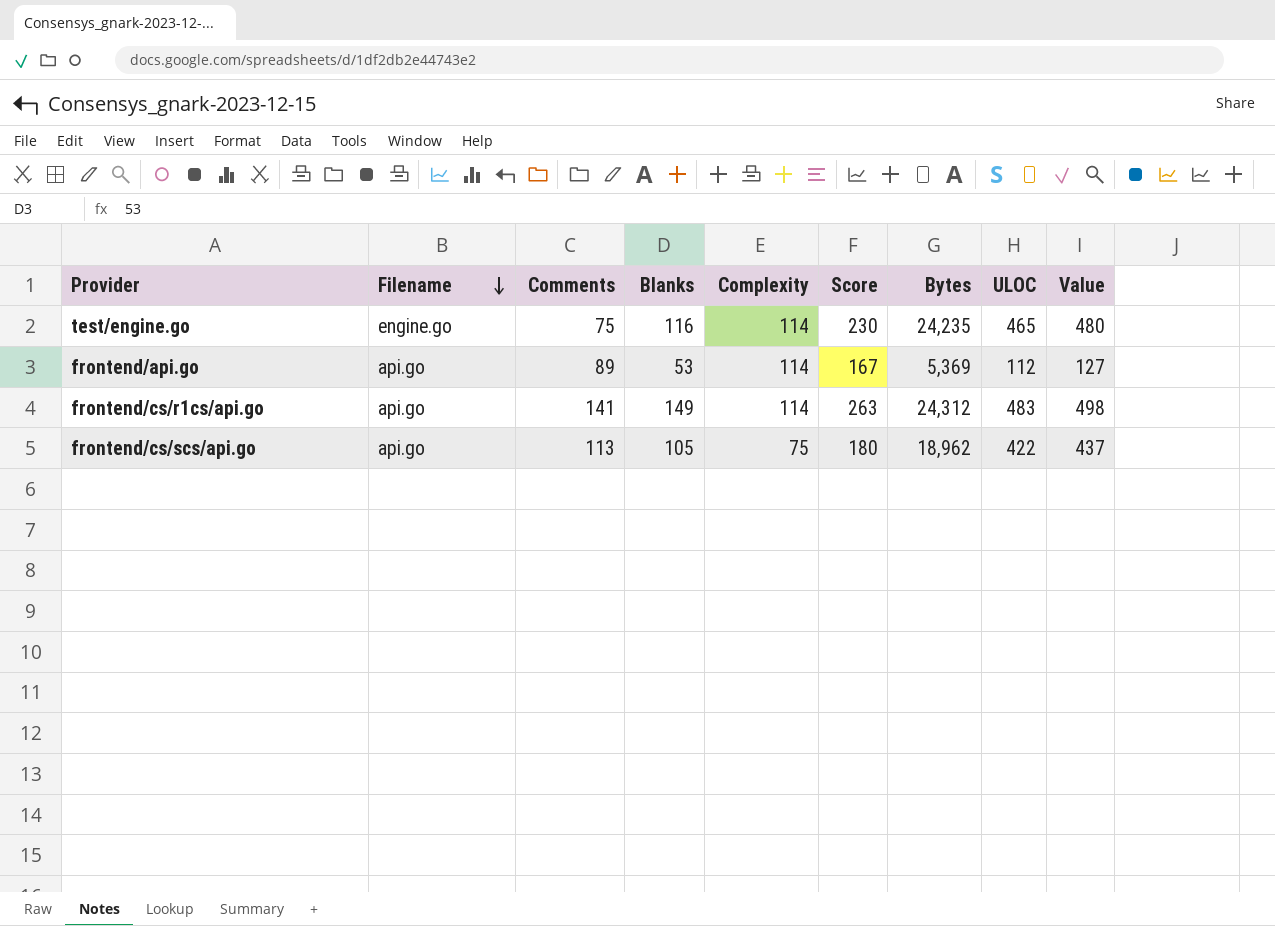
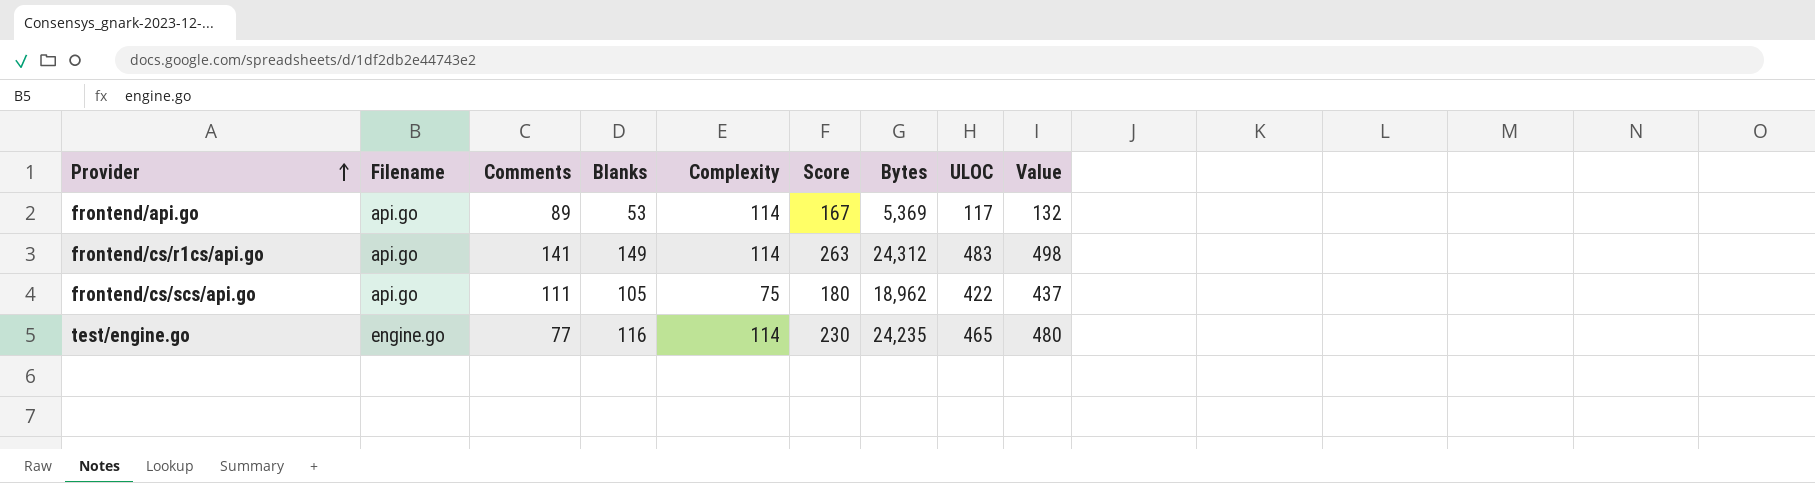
row order: Filename descending -> Provider ascending
frontend/api.go | ULOC: 112 -> 117
frontend/api.go | Value: 127 -> 132
frontend/cs/scs/api.go | Comments: 113 -> 111
test/engine.go | Comments: 75 -> 77

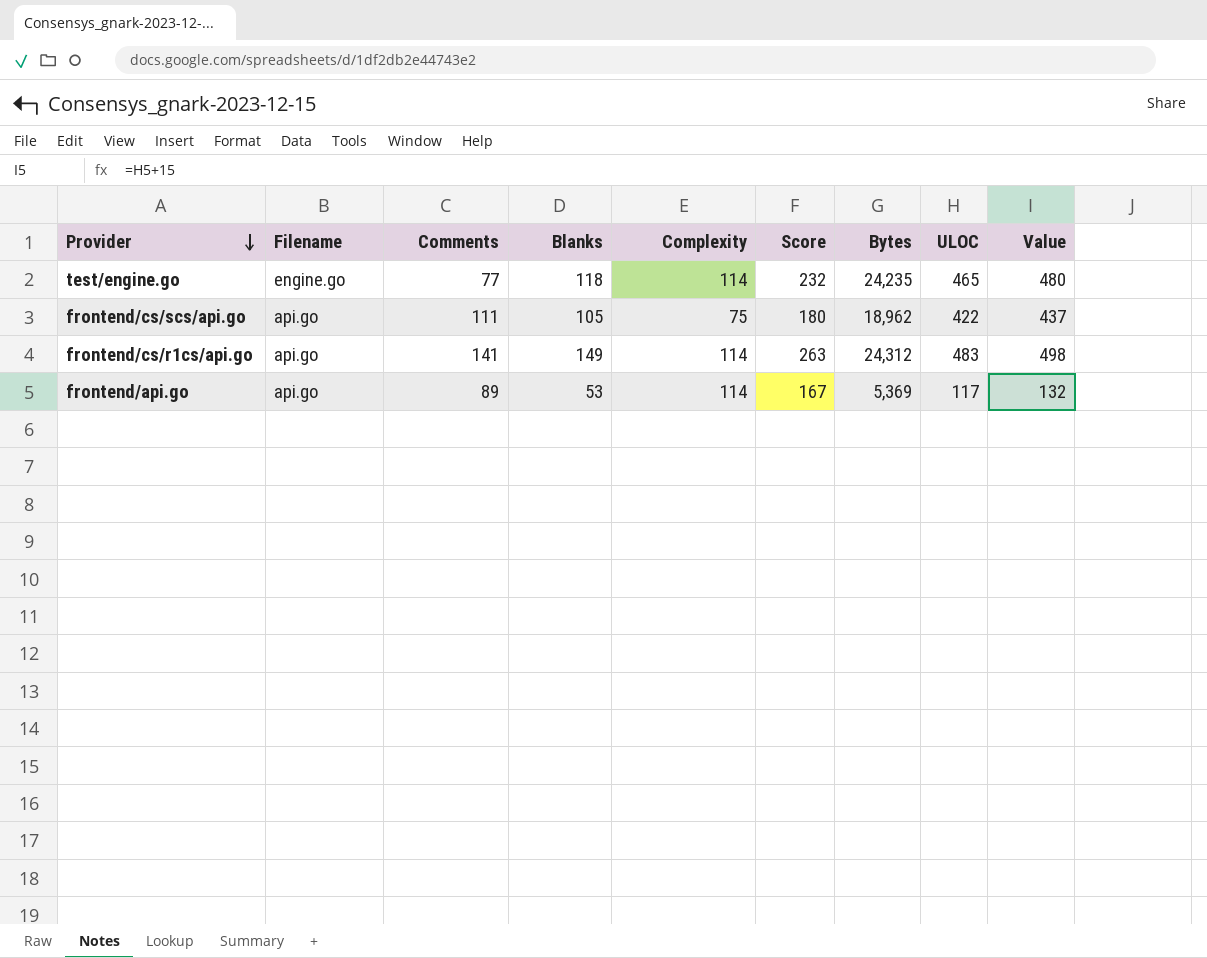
row order: Provider ascending -> Provider descending
test/engine.go | Blanks: 116 -> 118
test/engine.go | Score: 230 -> 232

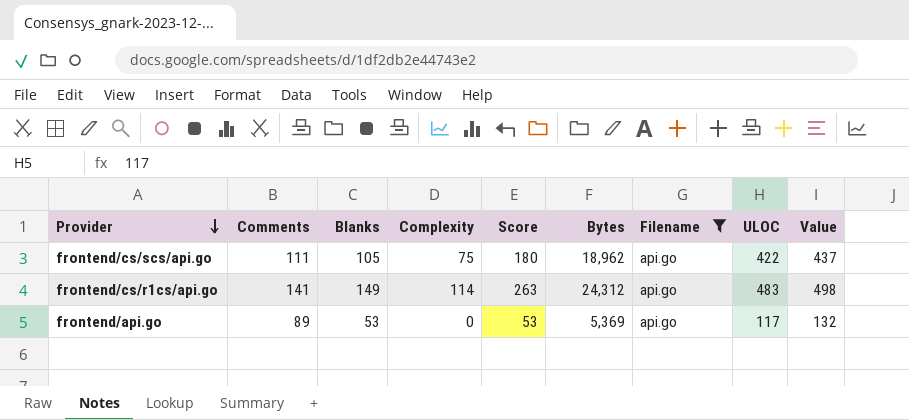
filter: none -> Filename = api.go
column Filename | position: 2 -> 7
frontend/api.go | Complexity: 114 -> 0
frontend/api.go | Score: 167 -> 53

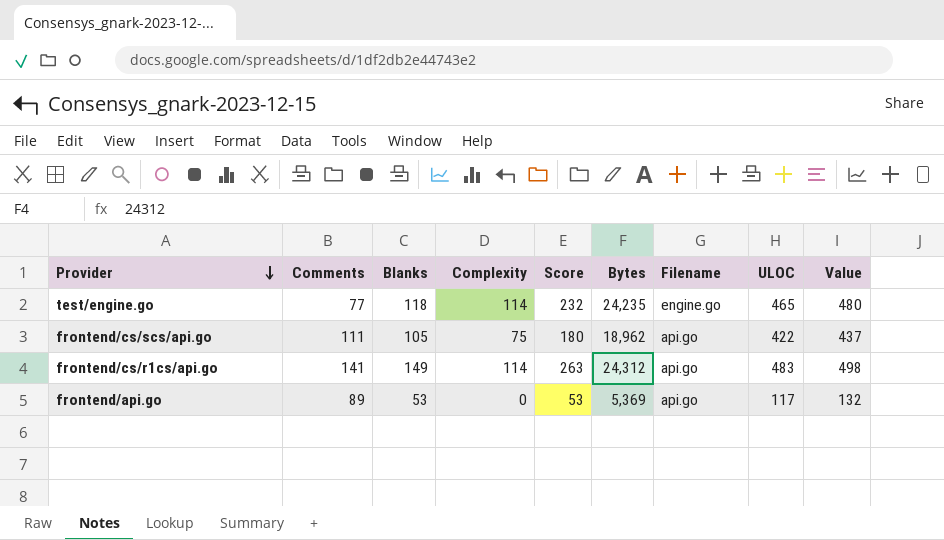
filter: Filename = api.go -> none

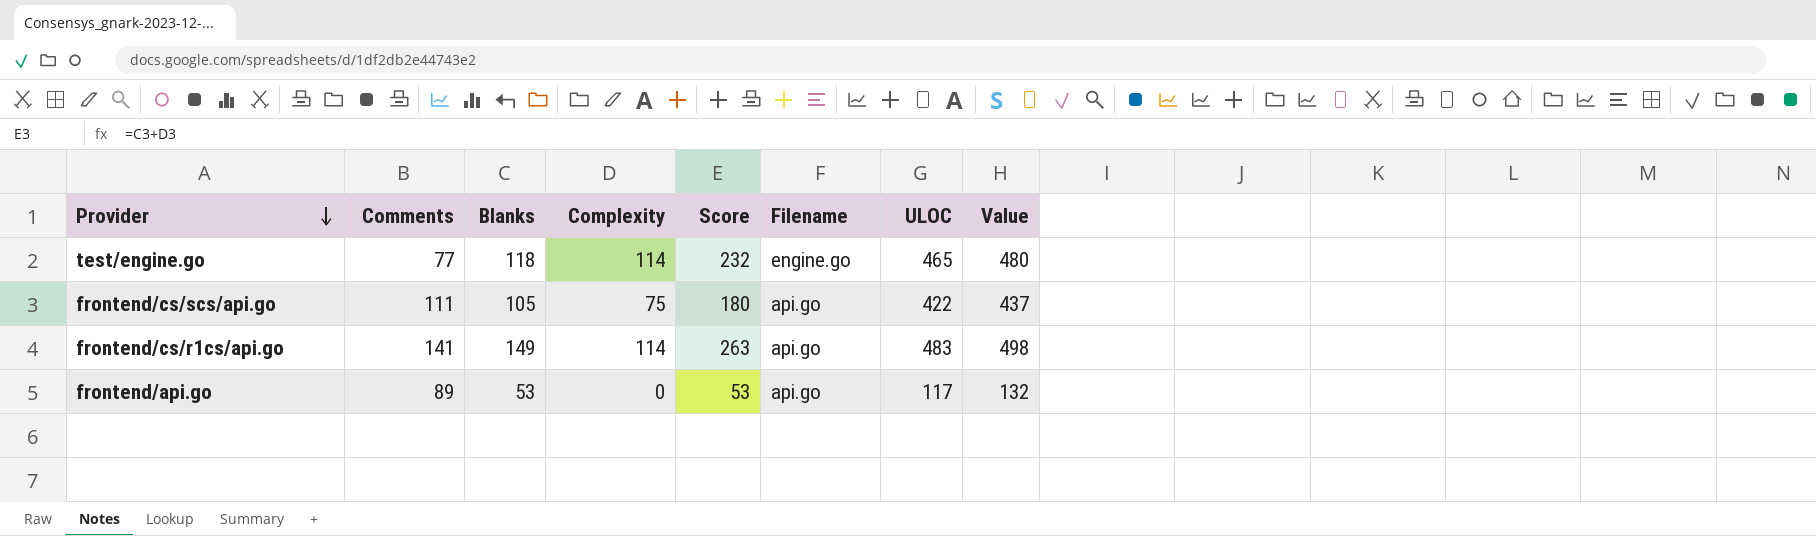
column Bytes | position: 6 -> none

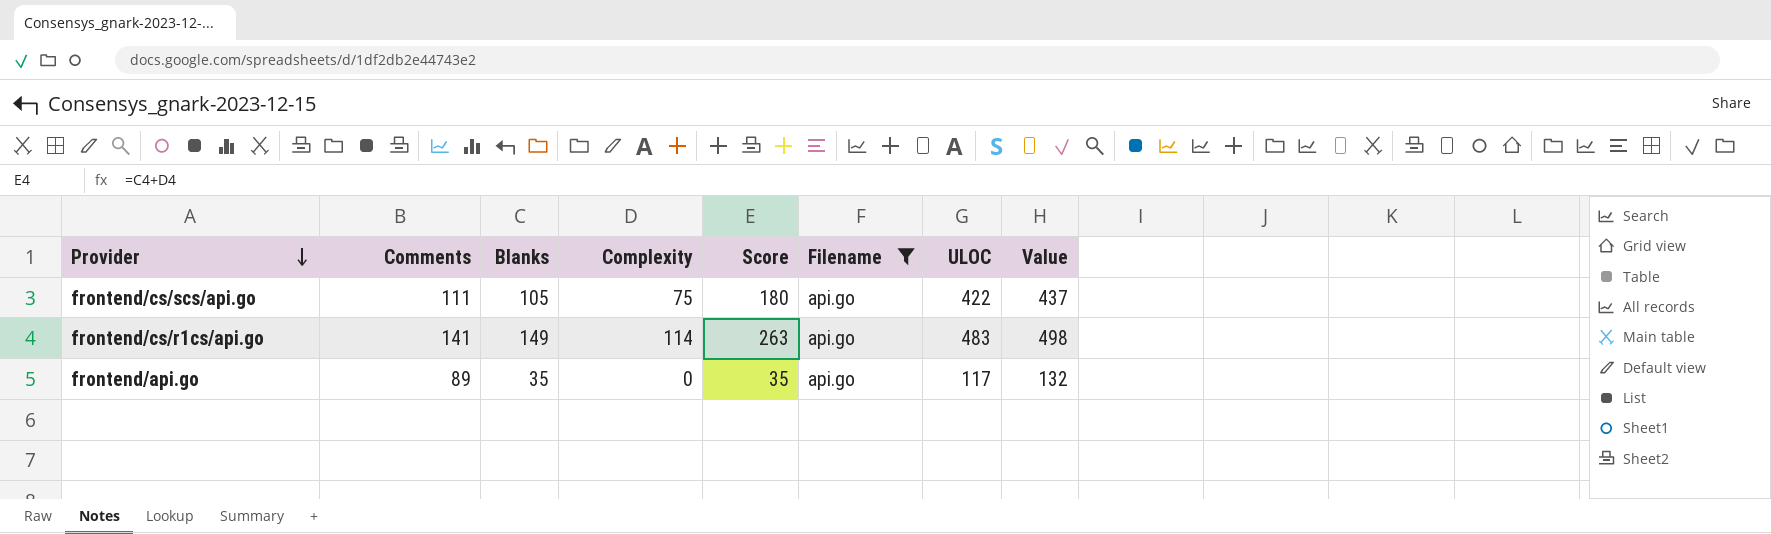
filter: none -> Filename = api.go
frontend/api.go | Blanks: 53 -> 35
frontend/api.go | Score: 53 -> 35

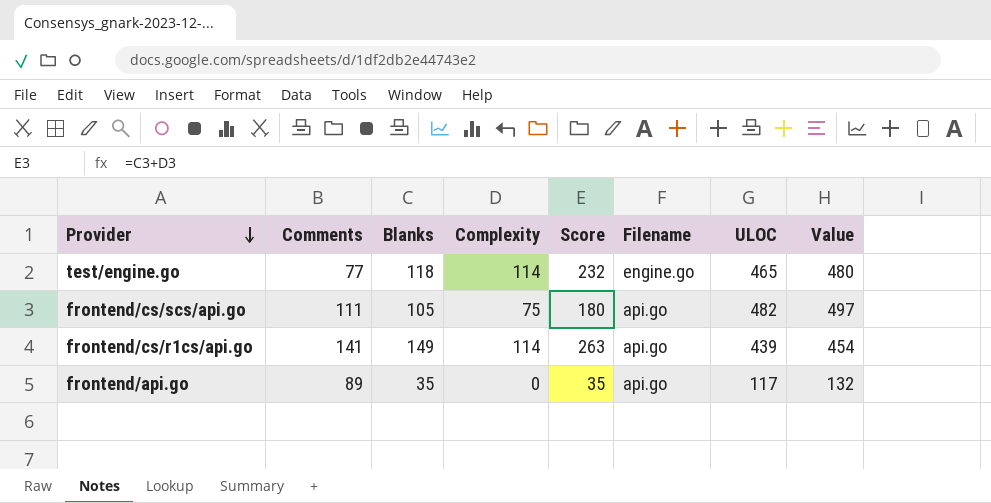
filter: Filename = api.go -> none
frontend/cs/scs/api.go | ULOC: 422 -> 482
frontend/cs/scs/api.go | Value: 437 -> 497
frontend/cs/r1cs/api.go | ULOC: 483 -> 439
frontend/cs/r1cs/api.go | Value: 498 -> 454

